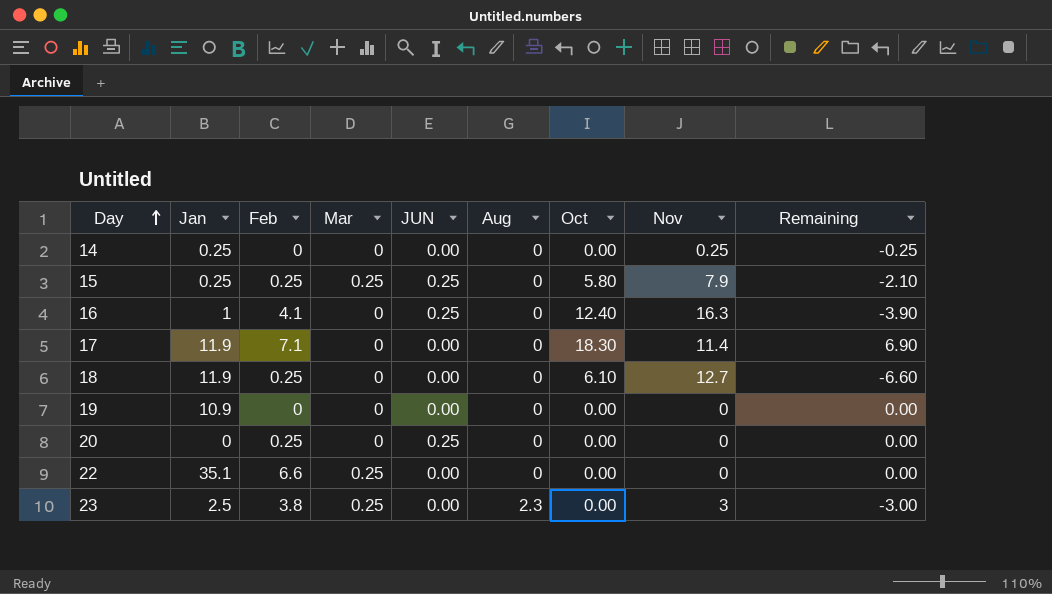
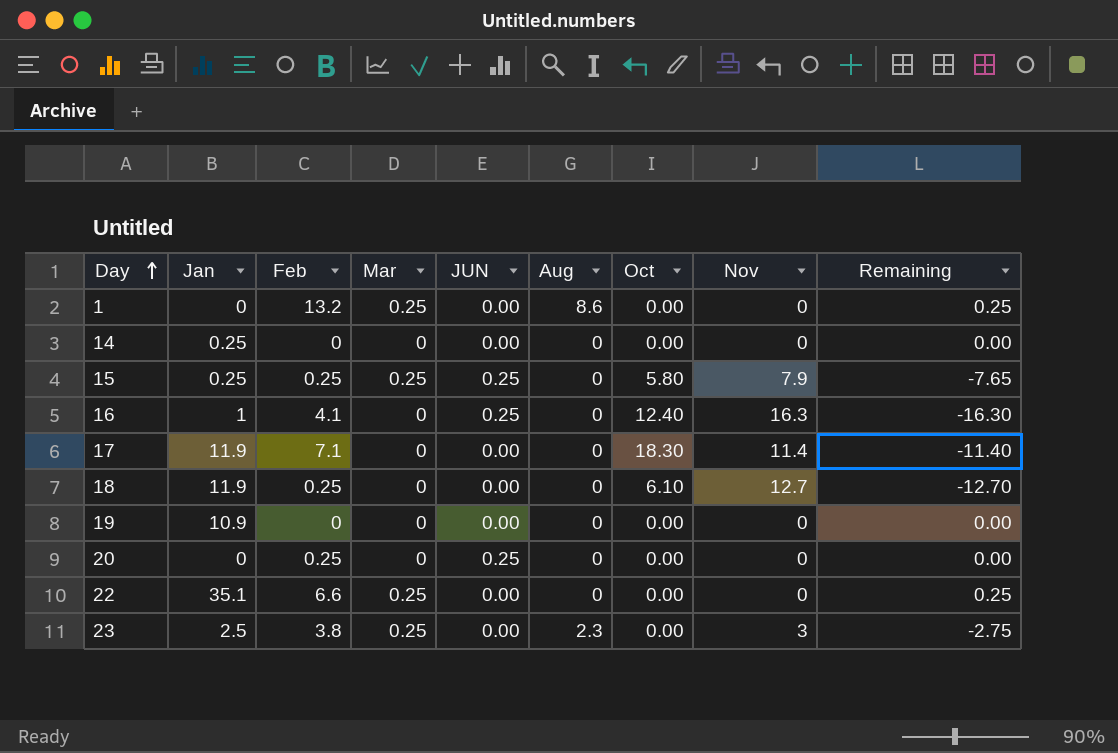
column Remaining | formula: [Oct] - [Nov] -> [Mar] - [Nov]
row 1: none -> 0 | 13.2 | 0.25 | 0.00 | 8.6 | 0.00 | 0 | 0.25
14 | Nov: 0.25 -> 0

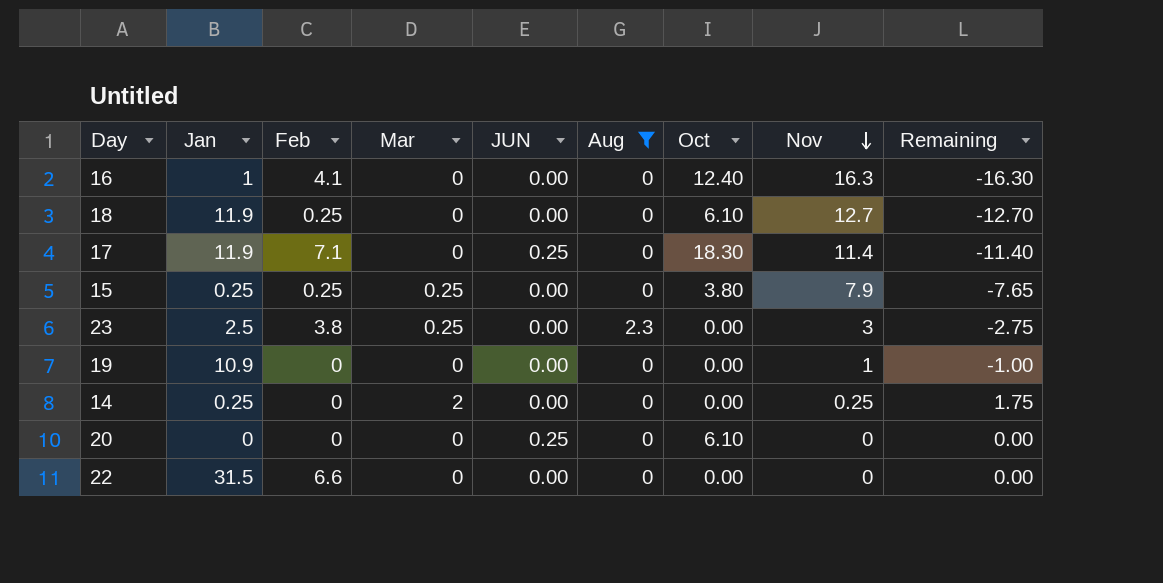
filter: none -> Aug != 8.6
row order: Day ascending -> Nov descending
16 | JUN: 0.25 -> 0.00
17 | JUN: 0.00 -> 0.25
15 | JUN: 0.25 -> 0.00
15 | Oct: 5.80 -> 3.80
19 | Nov: 0 -> 1
19 | Remaining: 0.00 -> -1.00
14 | Mar: 0 -> 2
14 | Nov: 0 -> 0.25
14 | Remaining: 0.00 -> 1.75
20 | Feb: 0.25 -> 0
20 | Oct: 0.00 -> 6.10
22 | Jan: 35.1 -> 31.5
22 | Mar: 0.25 -> 0
22 | Remaining: 0.25 -> 0.00

